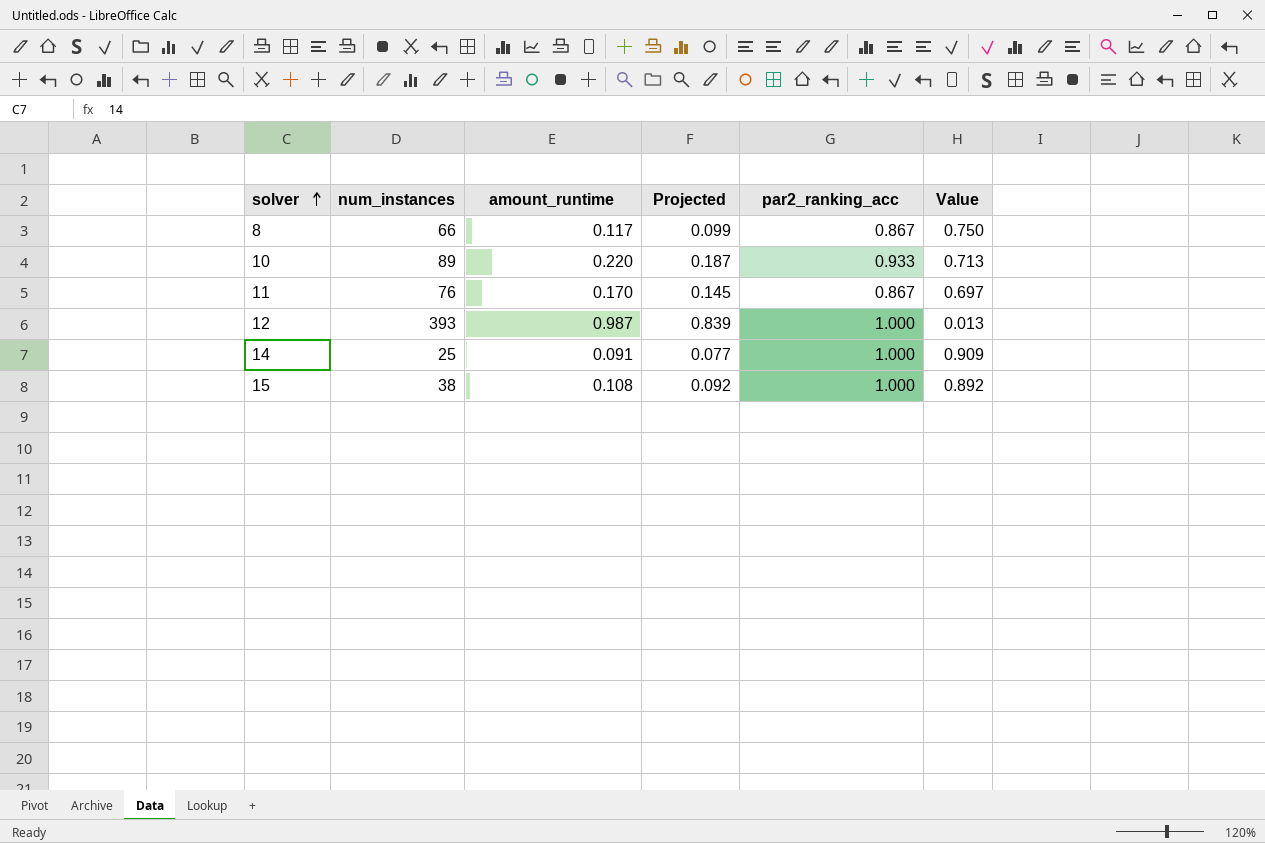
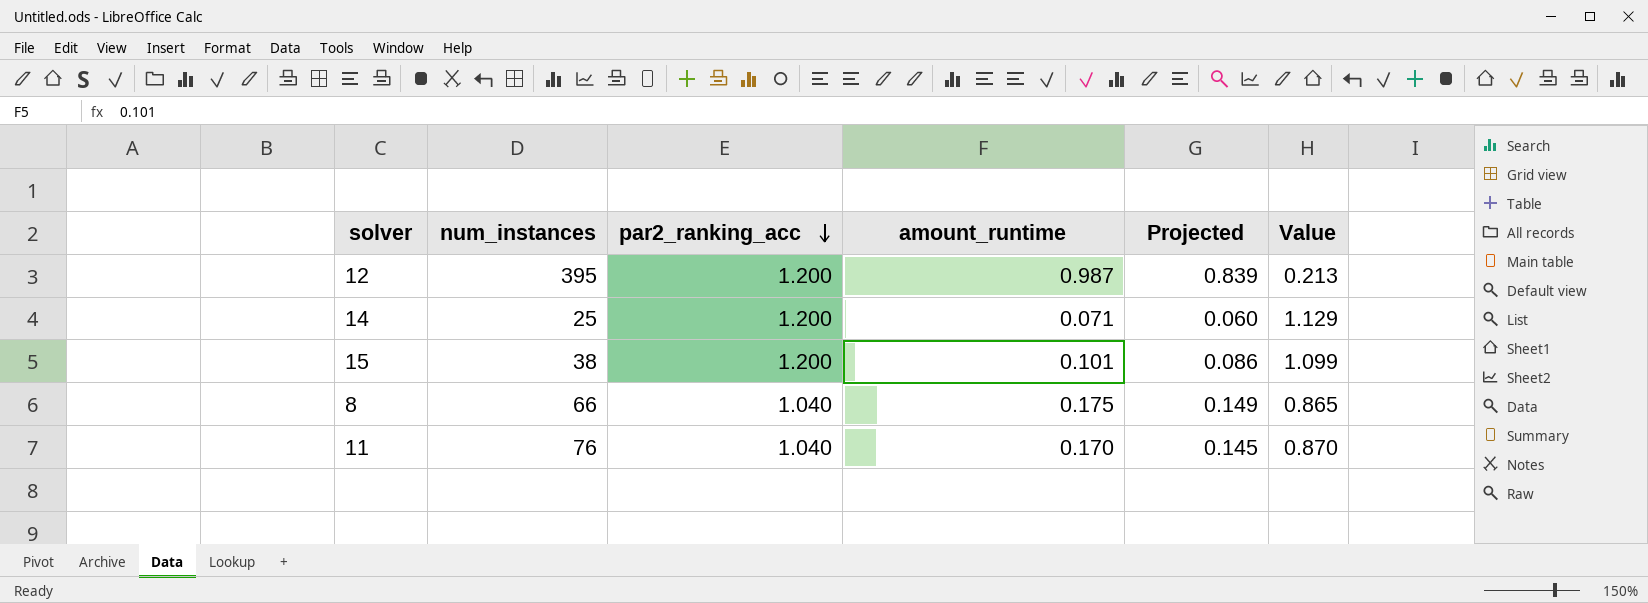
row order: solver ascending -> par2_ranking_acc descending
column par2_ranking_acc | position: 5 -> 3
row 10: 89 | 0.220 | 0.187 | 0.933 | 0.713 -> none
12 | num_instances: 393 -> 395
12 | par2_ranking_acc: 1.000 -> 1.200
12 | Value: 0.013 -> 0.213
14 | par2_ranking_acc: 1.000 -> 1.200
14 | amount_runtime: 0.091 -> 0.071
14 | Projected: 0.077 -> 0.060
14 | Value: 0.909 -> 1.129
15 | par2_ranking_acc: 1.000 -> 1.200
15 | amount_runtime: 0.108 -> 0.101
15 | Projected: 0.092 -> 0.086
15 | Value: 0.892 -> 1.099
8 | par2_ranking_acc: 0.867 -> 1.040
8 | amount_runtime: 0.117 -> 0.175
8 | Projected: 0.099 -> 0.149
8 | Value: 0.750 -> 0.865
11 | par2_ranking_acc: 0.867 -> 1.040
11 | Value: 0.697 -> 0.870

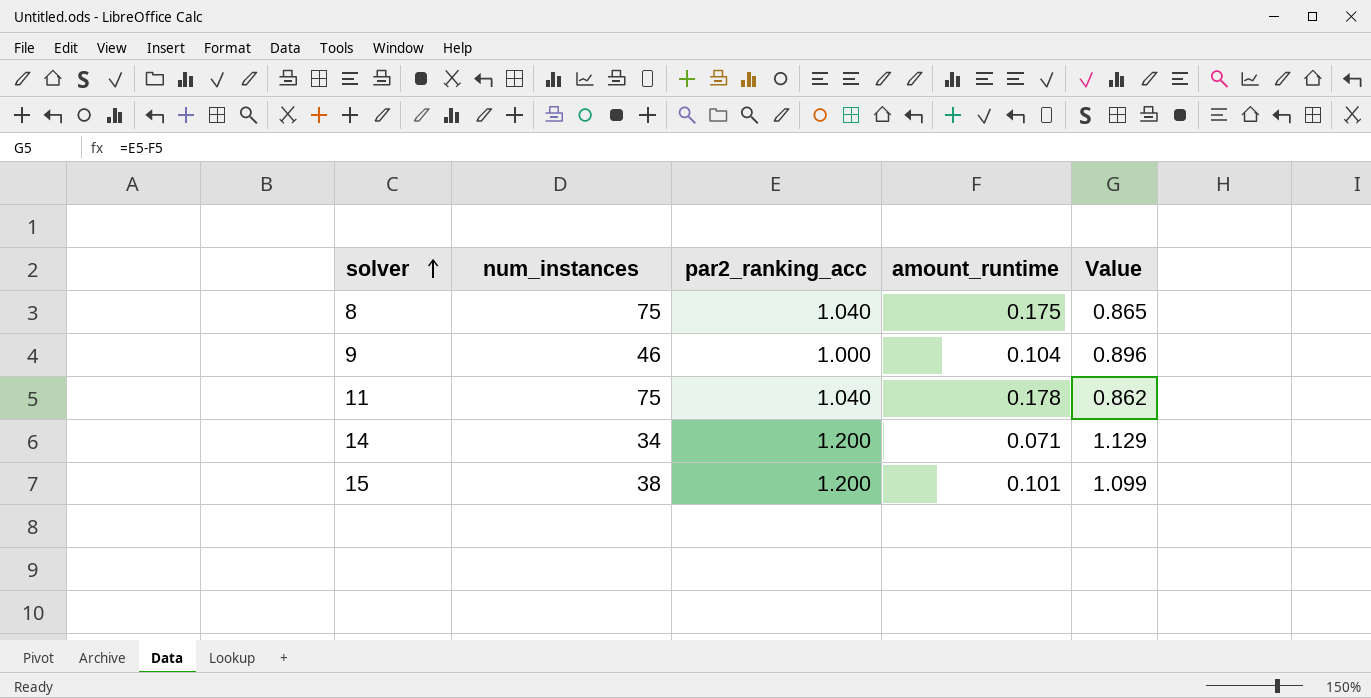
row order: par2_ranking_acc descending -> solver ascending
column Projected | formula: [amount_runtime] * 0.85 -> none
row 12: 395 | 1.200 | 0.987 | 0.839 | 0.213 -> none
8 | num_instances: 66 -> 75
row 9: none -> 46 | 1.000 | 0.104 | 0.896
11 | num_instances: 76 -> 75
11 | amount_runtime: 0.170 -> 0.178
11 | Value: 0.870 -> 0.862
14 | num_instances: 25 -> 34

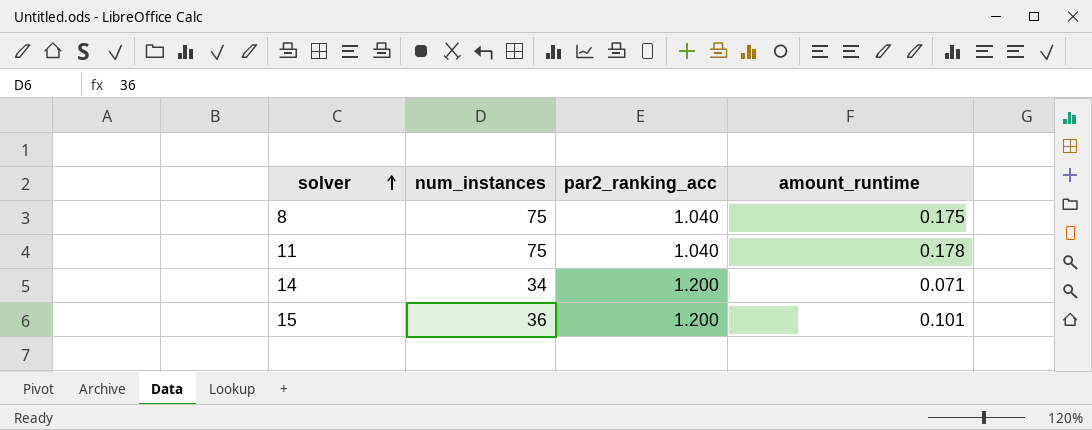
column Value | formula: [par2_ranking_acc] - [amount_runtime] -> none
row 9: 46 | 1.000 | 0.104 | 0.896 -> none
15 | num_instances: 38 -> 36

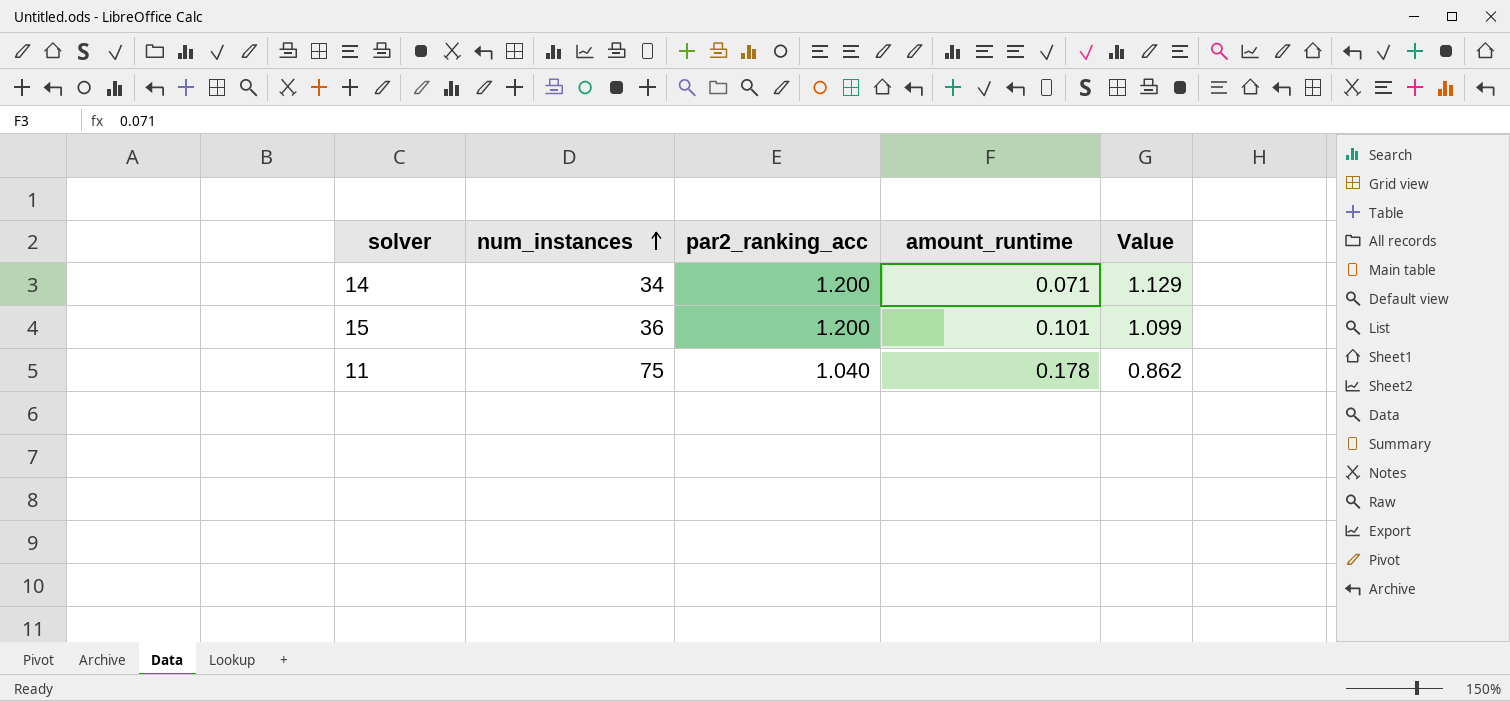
row order: solver ascending -> num_instances ascending
column Value | formula: none -> [par2_ranking_acc] - [amount_runtime]
row 8: 75 | 1.040 | 0.175 -> none

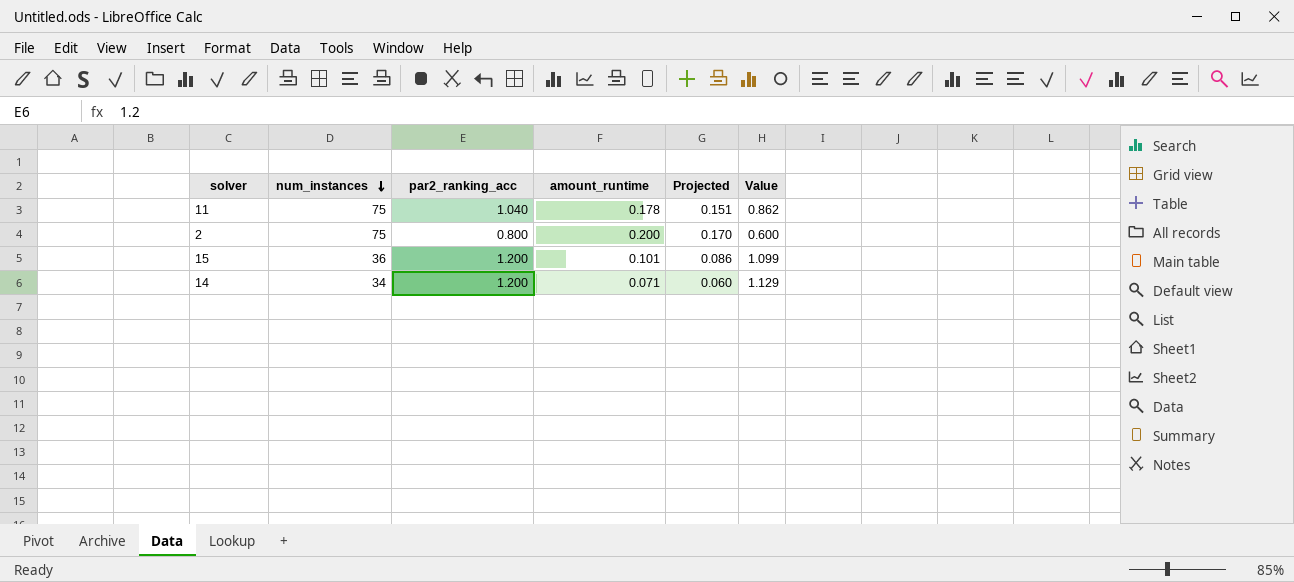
row order: num_instances ascending -> num_instances descending
column Projected | formula: none -> [amount_runtime] * 0.85
row 2: none -> 75 | 0.800 | 0.200 | 0.170 | 0.600

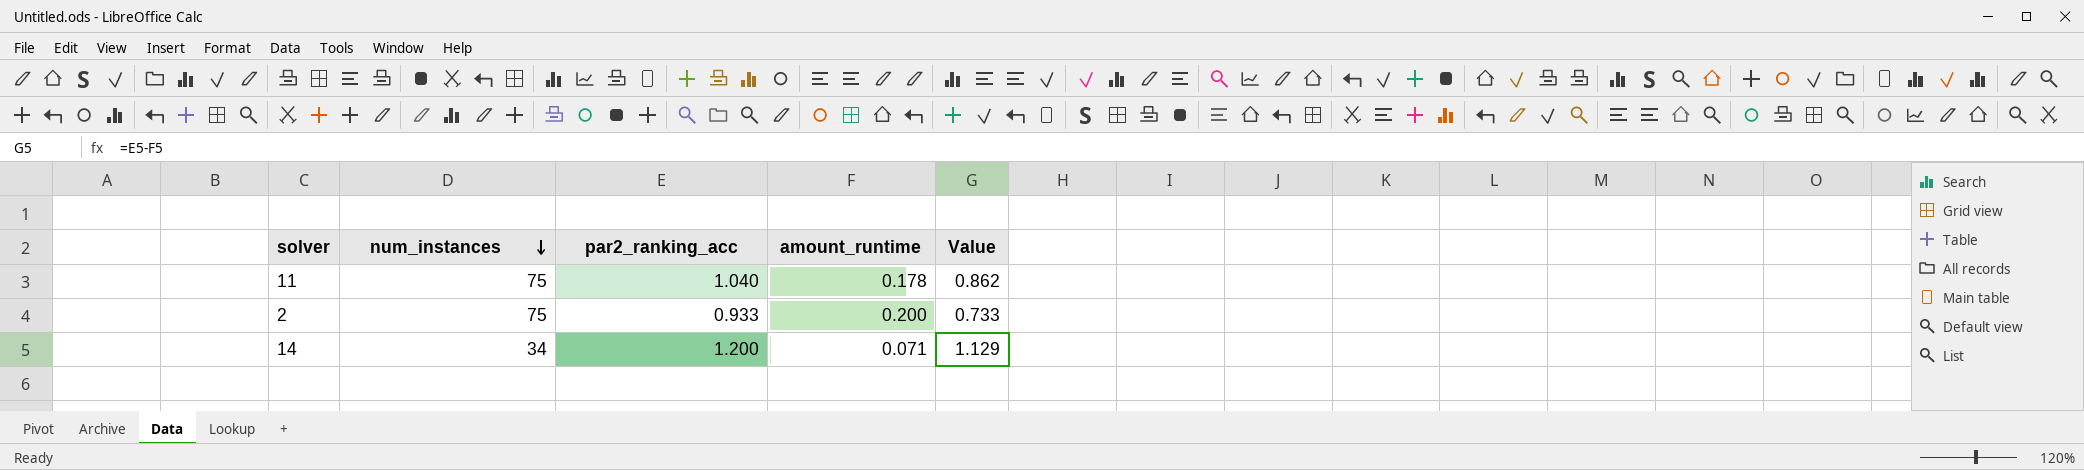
column Projected | formula: [amount_runtime] * 0.85 -> none
row 15: 36 | 1.200 | 0.101 | 0.086 | 1.099 -> none
2 | par2_ranking_acc: 0.800 -> 0.933
2 | Value: 0.600 -> 0.733

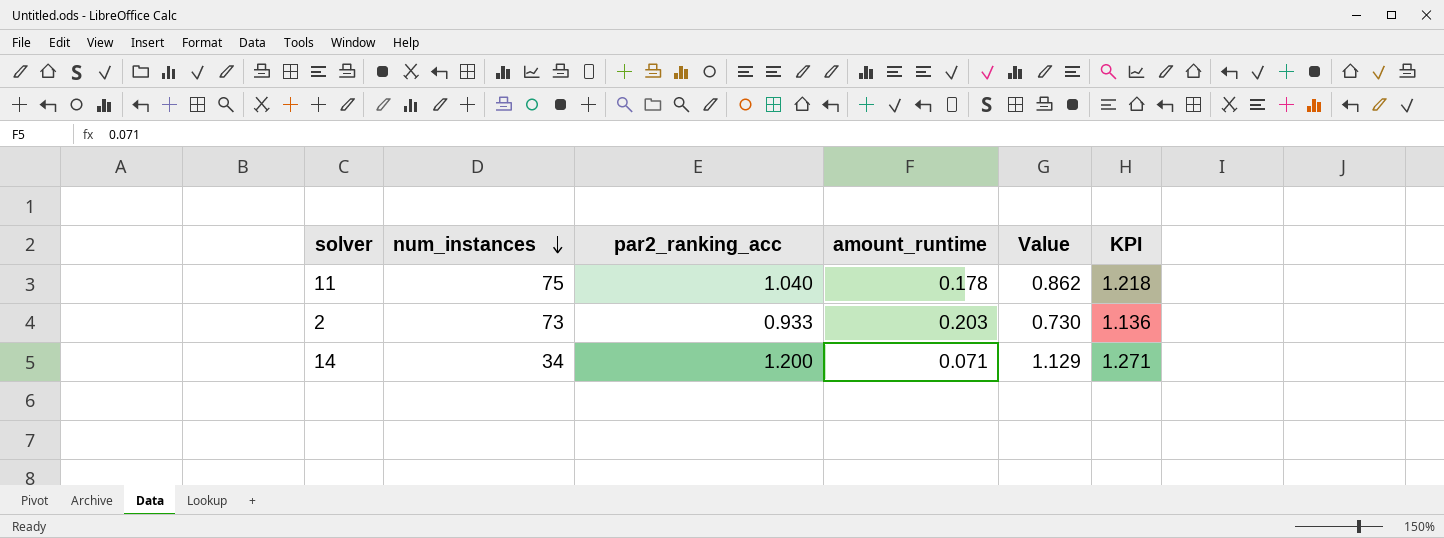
column KPI | formula: none -> [par2_ranking_acc] + [amount_runtime]
2 | num_instances: 75 -> 73
2 | amount_runtime: 0.200 -> 0.203
2 | Value: 0.733 -> 0.730

